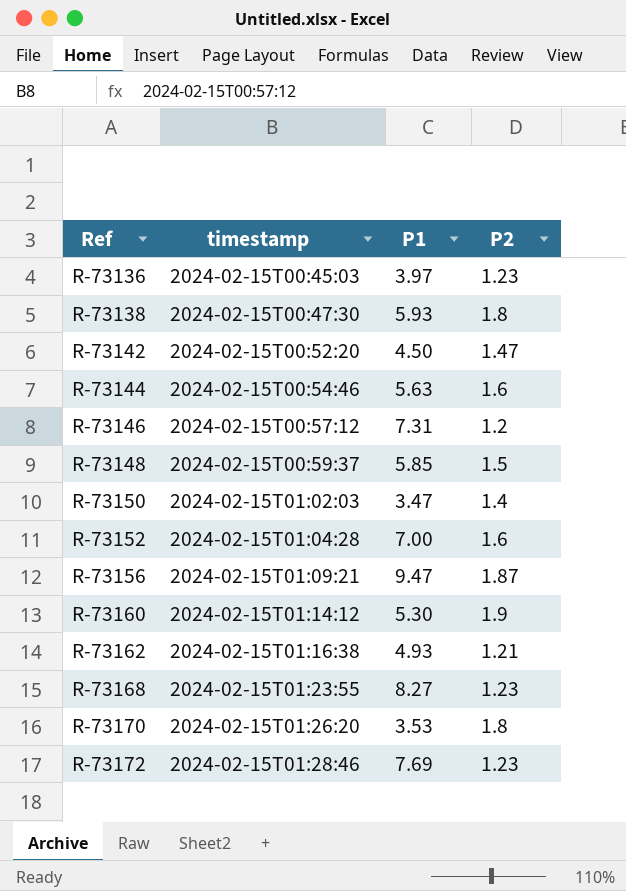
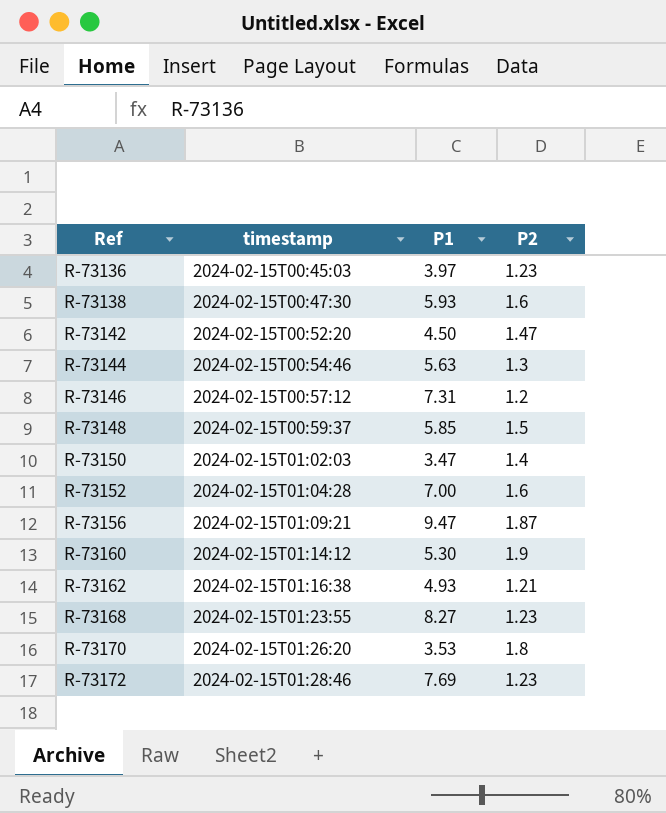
R-73138 | P2: 1.8 -> 1.6
R-73144 | P2: 1.6 -> 1.3

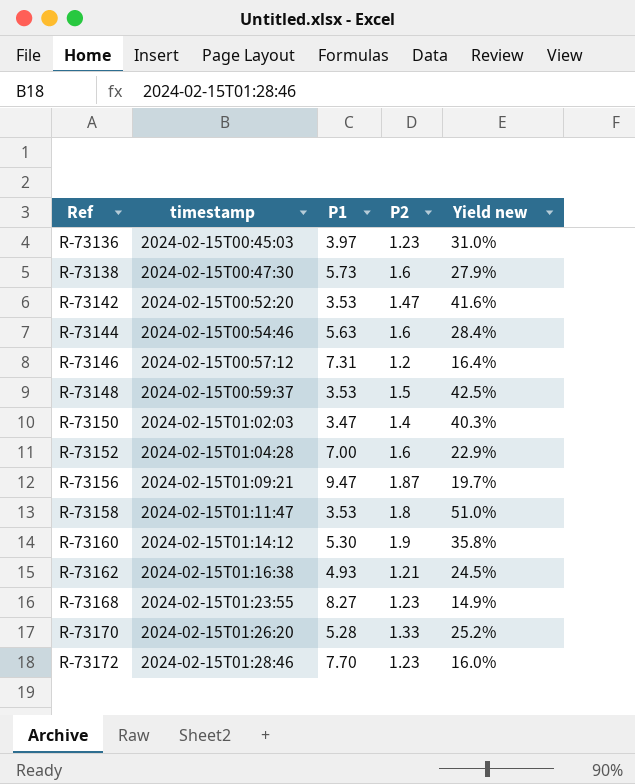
column Yield new | formula: none -> [P2] / [P1]
R-73138 | P1: 5.93 -> 5.73
R-73142 | P1: 4.50 -> 3.53
R-73144 | P2: 1.3 -> 1.6
R-73148 | P1: 5.85 -> 3.53
row R-73158: none -> 2024-02-15T01:11:47 | 3.53 | 1.8 | 51.0%
R-73170 | P1: 3.53 -> 5.28
R-73170 | P2: 1.8 -> 1.33
R-73172 | P1: 7.69 -> 7.70

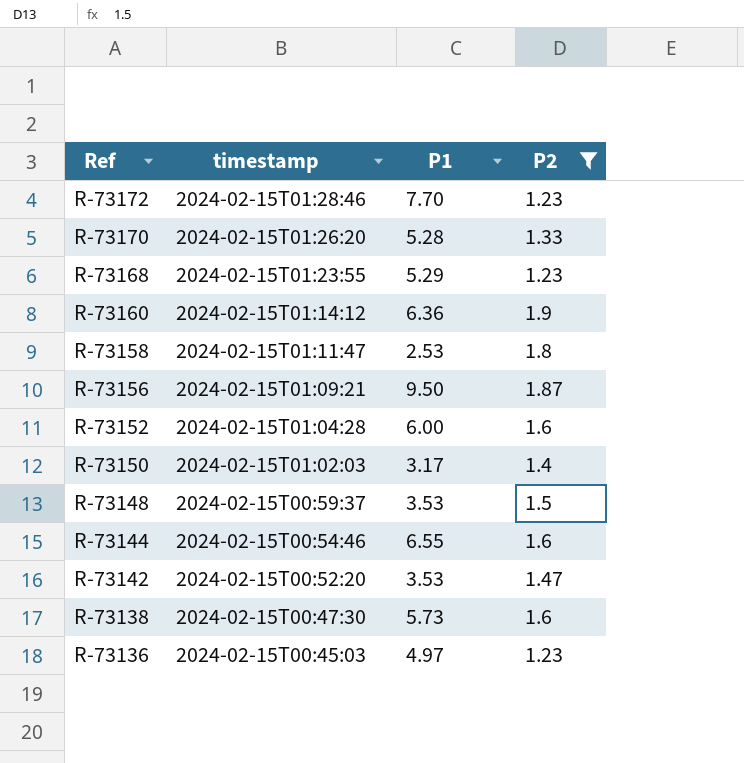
filter: none -> P2 >= 1.23
row order: Ref ascending -> Ref descending
column Yield new | formula: [P2] / [P1] -> none
R-73168 | P1: 8.27 -> 5.29
R-73160 | P1: 5.30 -> 6.36
R-73158 | P1: 3.53 -> 2.53
R-73156 | P1: 9.47 -> 9.50
R-73152 | P1: 7.00 -> 6.00
R-73150 | P1: 3.47 -> 3.17
R-73144 | P1: 5.63 -> 6.55
R-73136 | P1: 3.97 -> 4.97

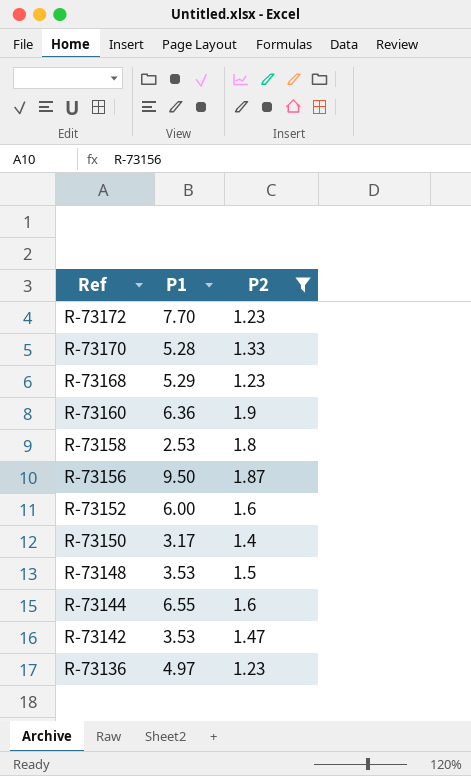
column timestamp | position: 2 -> none
row R-73138: 2024-02-15T00:47:30 | 5.73 | 1.6 -> none

